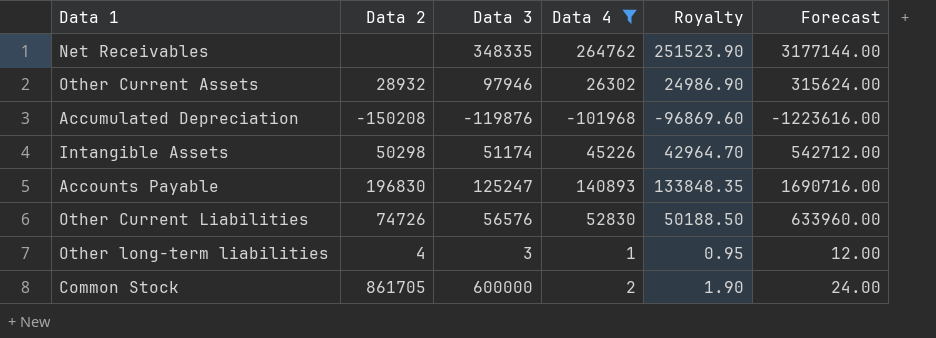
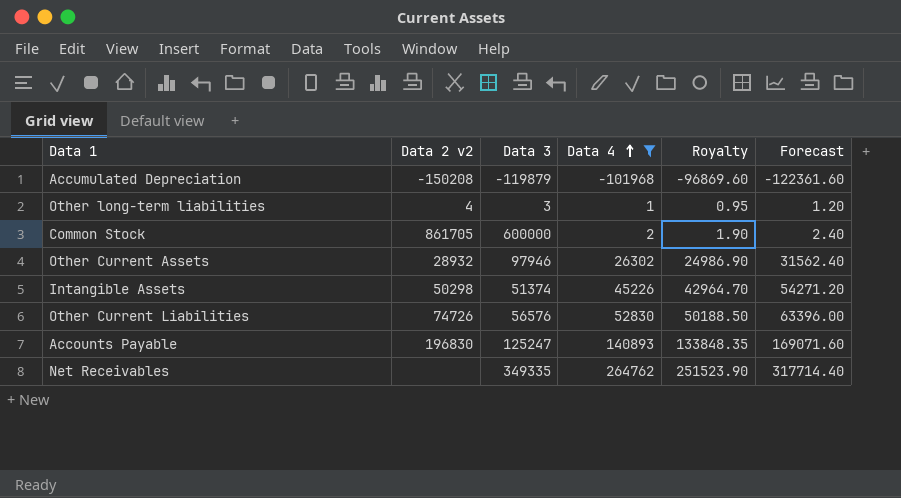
row order: none -> Data 4 ascending
column name: Data 2 -> Data 2 v2
column Forecast | formula: [Data 4] * 12 -> [Data 4] * 1.2
Accumulated Depreciation | Data 3: -119876 -> -119879
Intangible Assets | Data 3: 51174 -> 51374
Net Receivables | Data 3: 348335 -> 349335

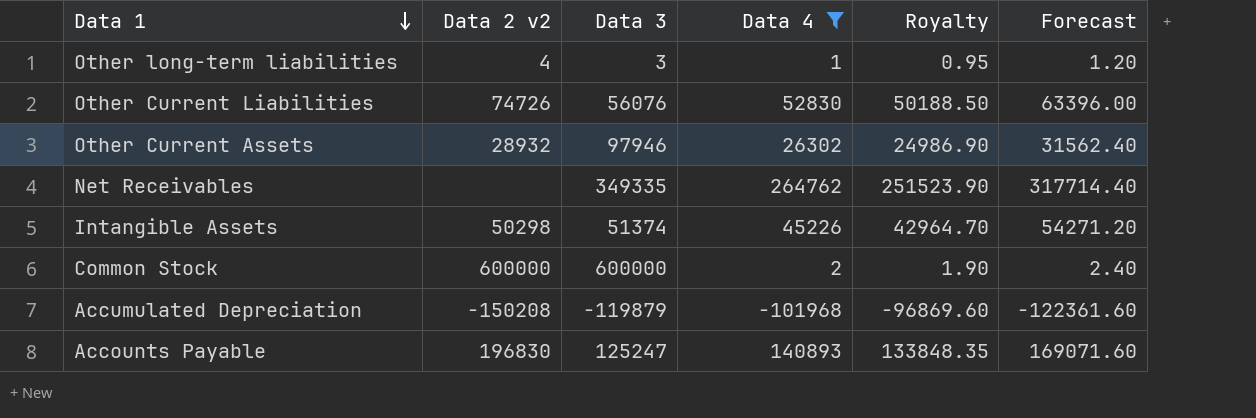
row order: Data 4 ascending -> Data 1 descending
Other Current Liabilities | Data 3: 56576 -> 56076
Common Stock | Data 2 v2: 861705 -> 600000

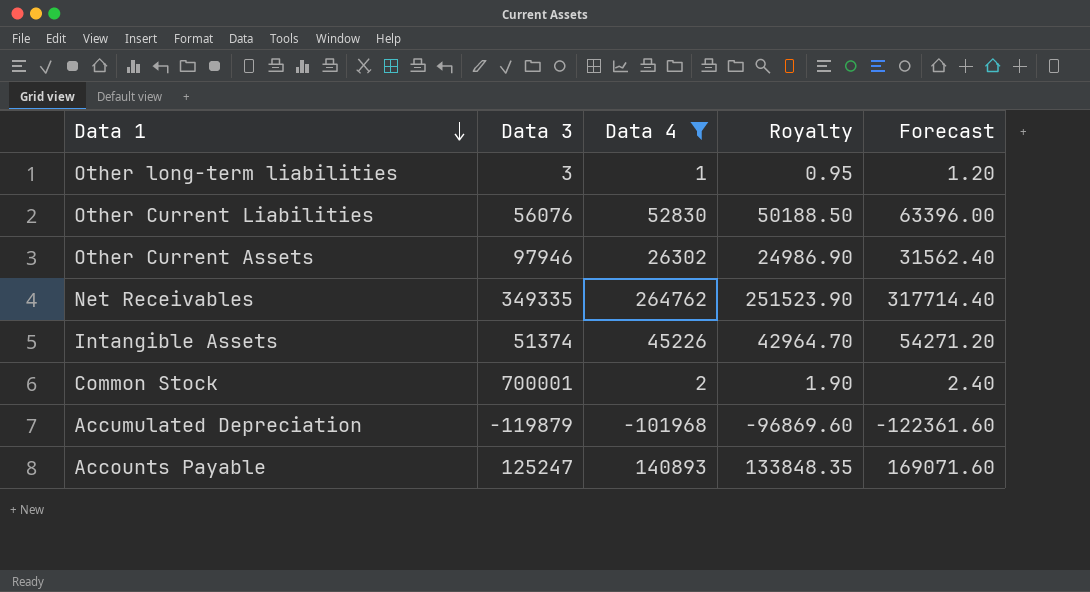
column Data 2 v2 | position: 2 -> none
Common Stock | Data 3: 600000 -> 700001

